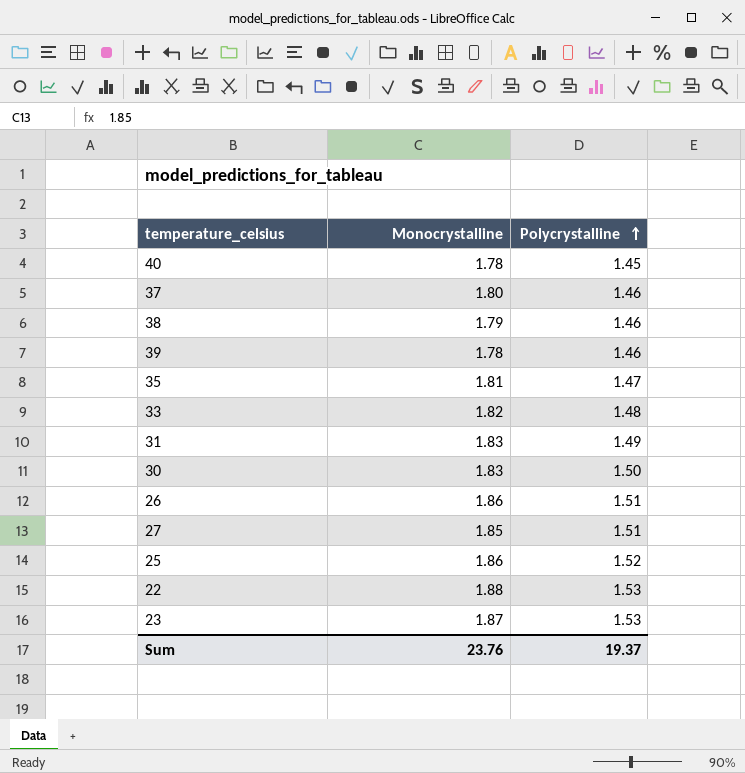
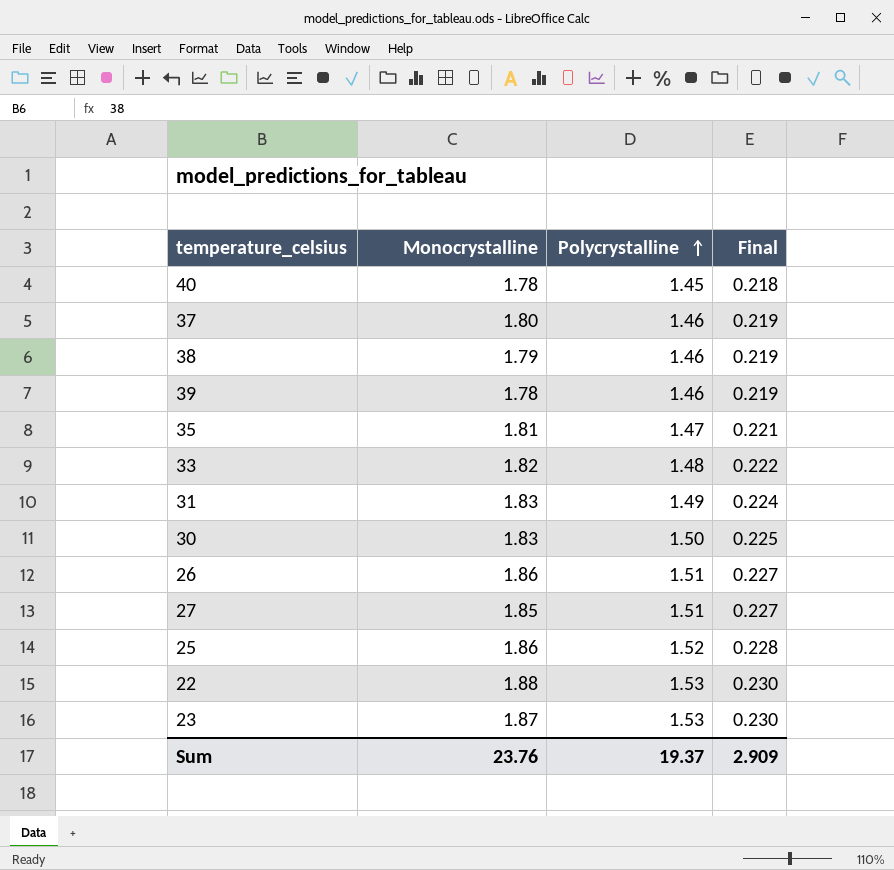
column Final | formula: none -> [Polycrystalline] * 0.15

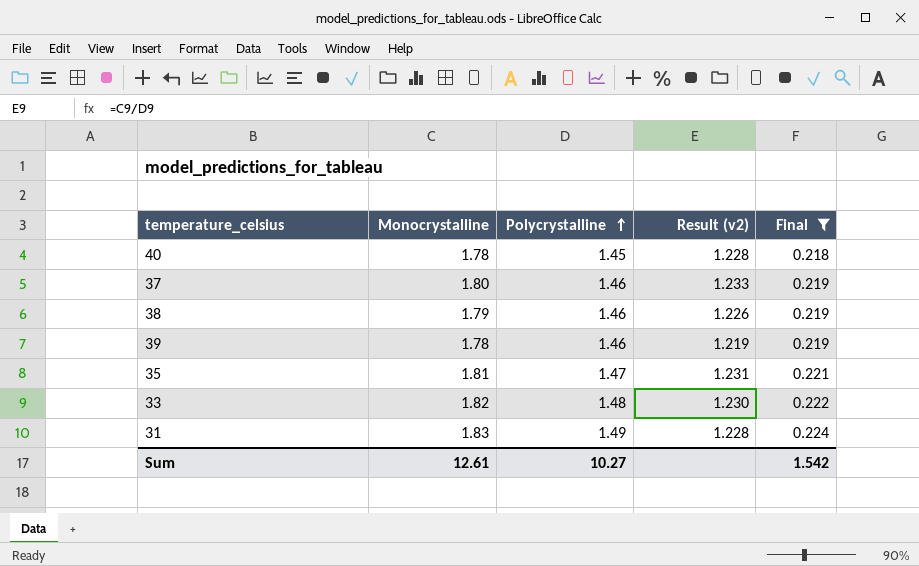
filter: none -> Final <= 0.224
column Result (v2) | formula: none -> [Monocrystalline] / [Polycrystalline]
Sum | Monocrystalline: 23.76 -> 12.61
Sum | Polycrystalline: 19.37 -> 10.27
Sum | Final: 2.909 -> 1.542

